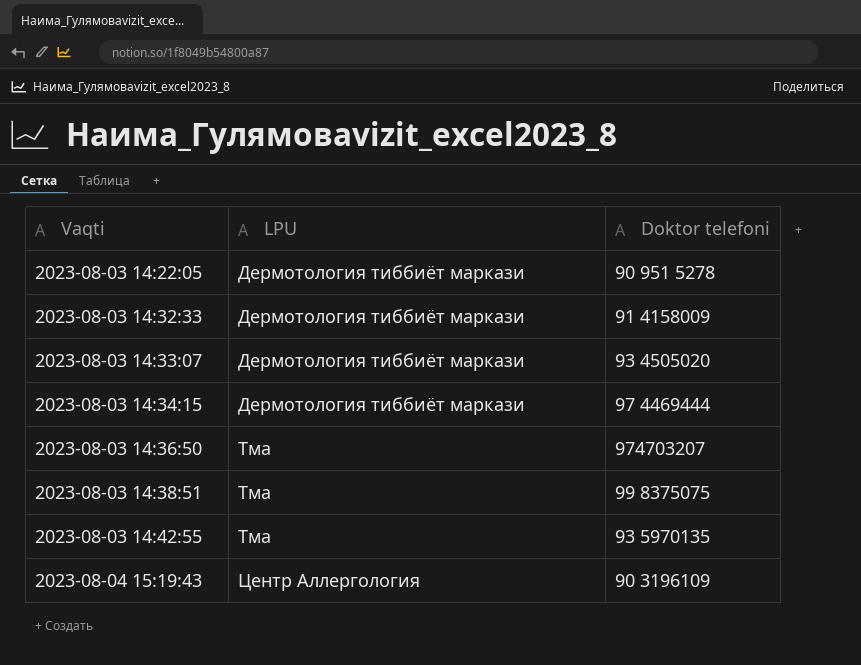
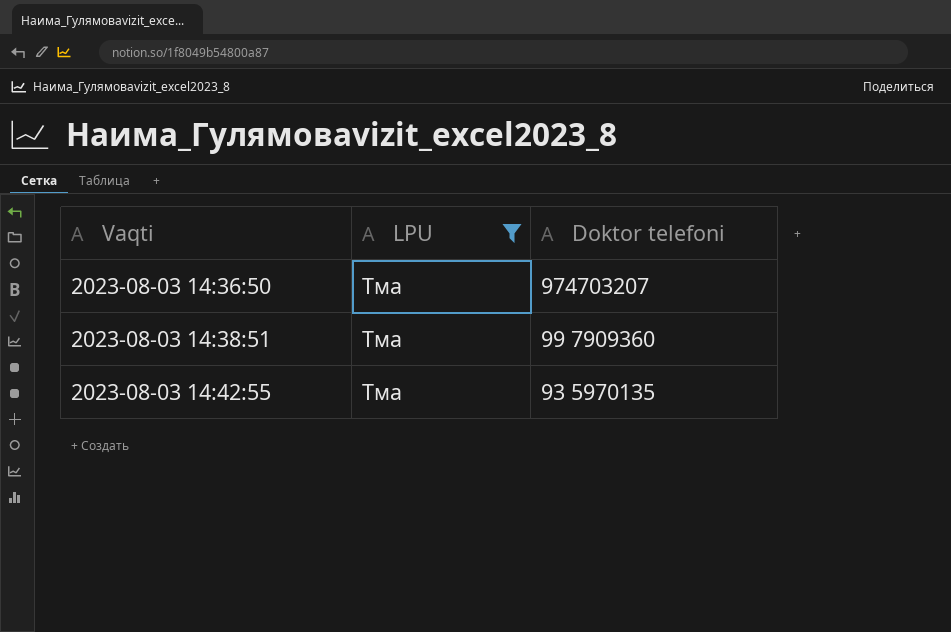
filter: none -> LPU = Тма
2023-08-03 14:38:51 | Doktor telefoni: 99 8375075 -> 99 7909360

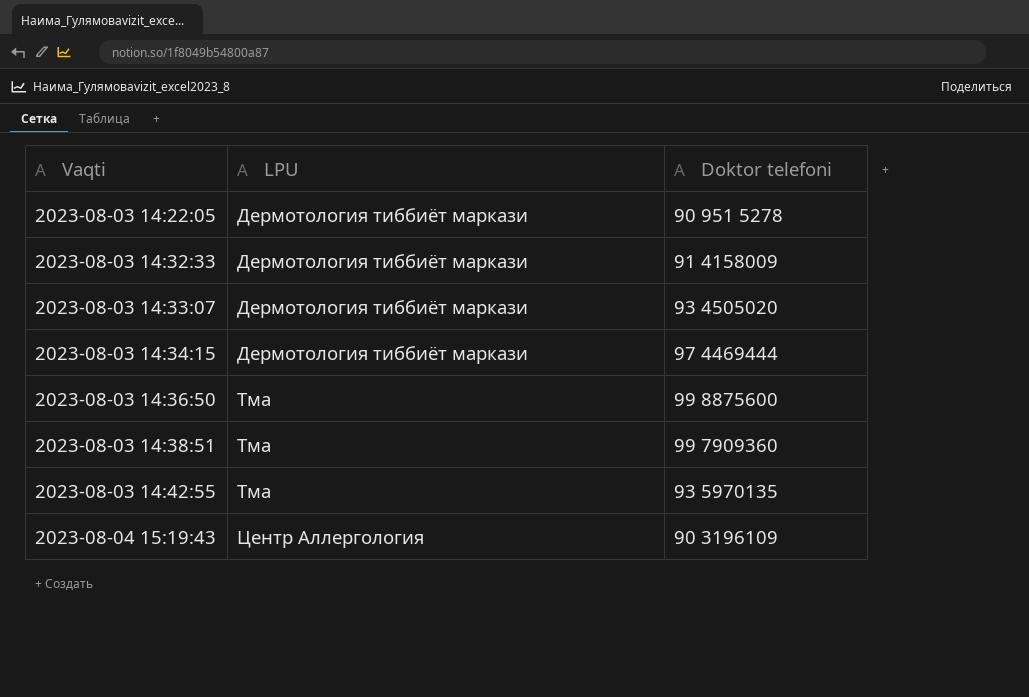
filter: LPU = Тма -> none
2023-08-03 14:36:50 | Doktor telefoni: 974703207 -> 99 8875600

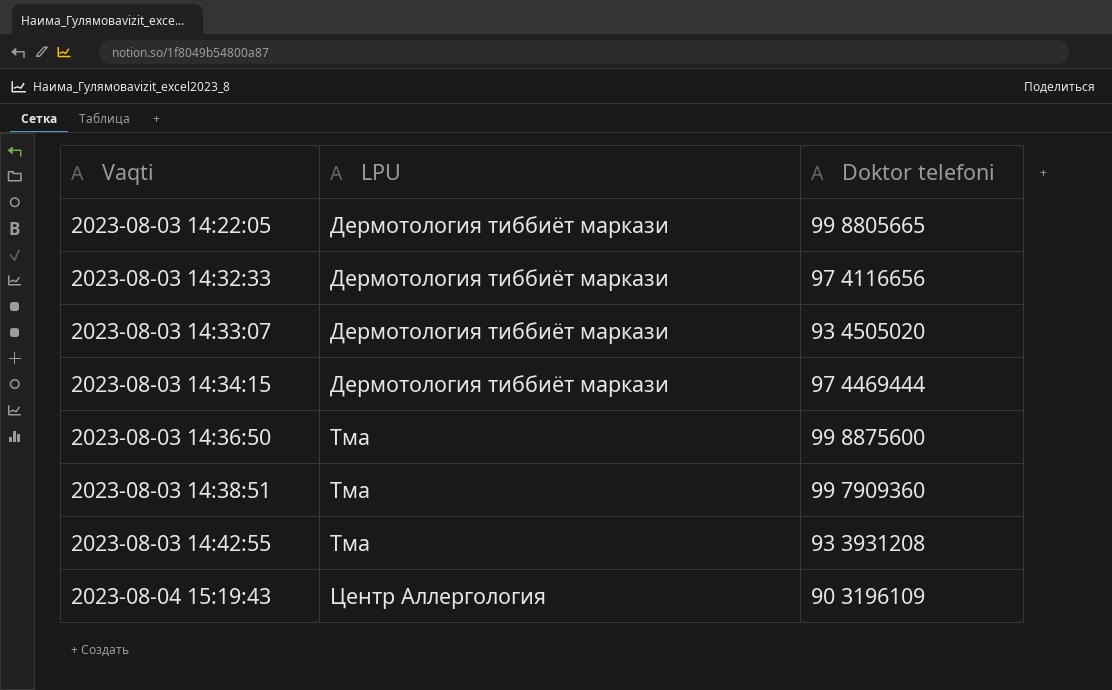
2023-08-03 14:22:05 | Doktor telefoni: 90 951 5278 -> 99 8805665
2023-08-03 14:32:33 | Doktor telefoni: 91 4158009 -> 97 4116656
2023-08-03 14:42:55 | Doktor telefoni: 93 5970135 -> 93 3931208

